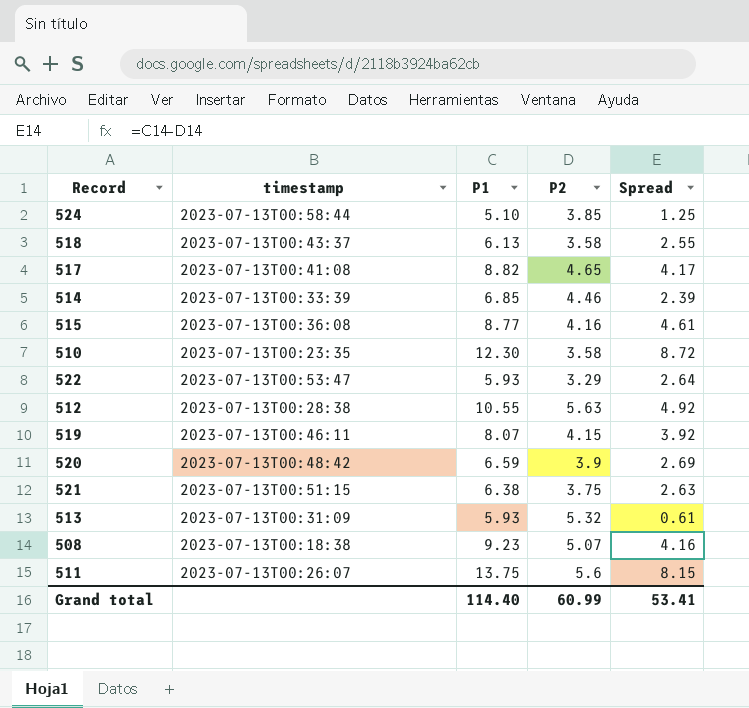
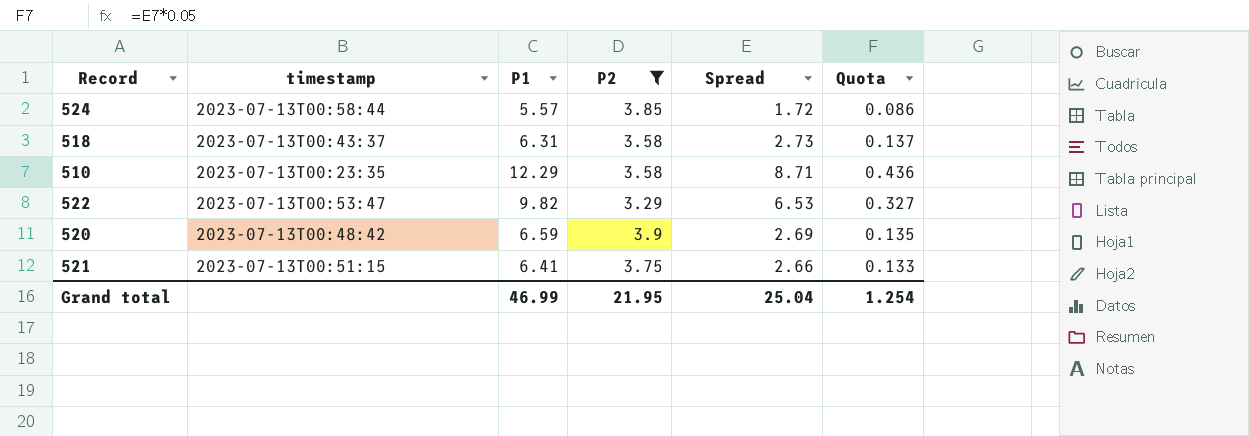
filter: none -> P2 <= 3.9
column Quota | formula: none -> [Spread] * 0.05
524 | P1: 5.10 -> 5.57
524 | Spread: 1.25 -> 1.72
518 | P1: 6.13 -> 6.31
518 | Spread: 2.55 -> 2.73
510 | P1: 12.30 -> 12.29
510 | Spread: 8.72 -> 8.71
522 | P1: 5.93 -> 9.82
522 | Spread: 2.64 -> 6.53
521 | P1: 6.38 -> 6.41
521 | Spread: 2.63 -> 2.66
Grand total | P1: 114.40 -> 46.99
Grand total | P2: 60.99 -> 21.95
Grand total | Spread: 53.41 -> 25.04

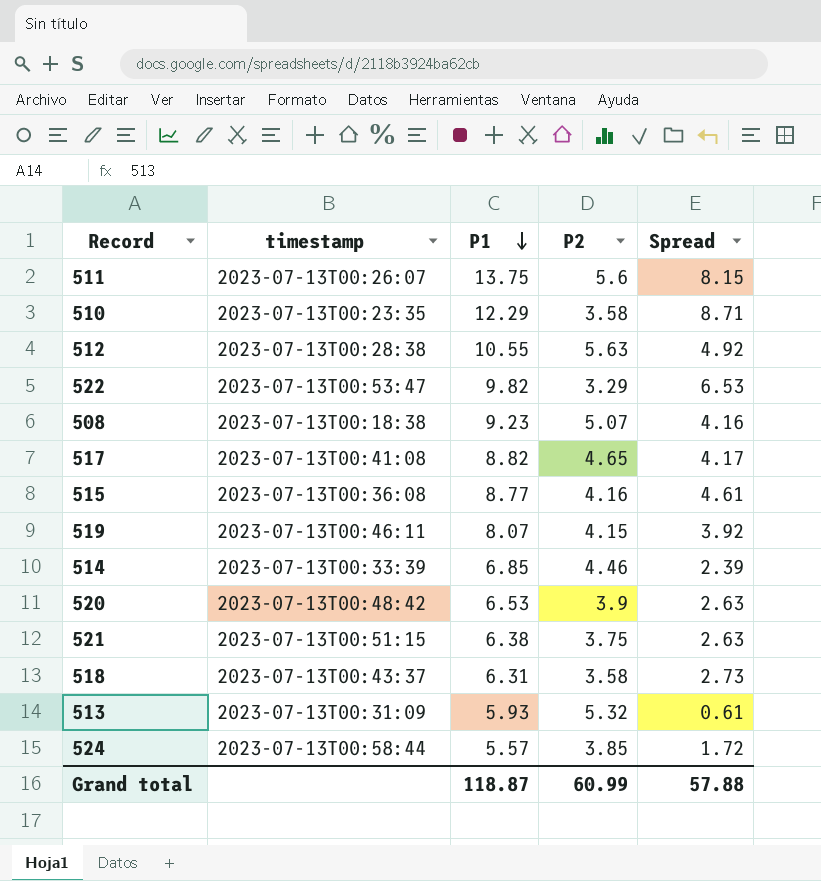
filter: P2 <= 3.9 -> none
row order: none -> P1 descending
column Quota | formula: [Spread] * 0.05 -> none
520 | P1: 6.59 -> 6.53
520 | Spread: 2.69 -> 2.63
521 | P1: 6.41 -> 6.38
521 | Spread: 2.66 -> 2.63
Grand total | P1: 46.99 -> 118.87
Grand total | P2: 21.95 -> 60.99
Grand total | Spread: 25.04 -> 57.88

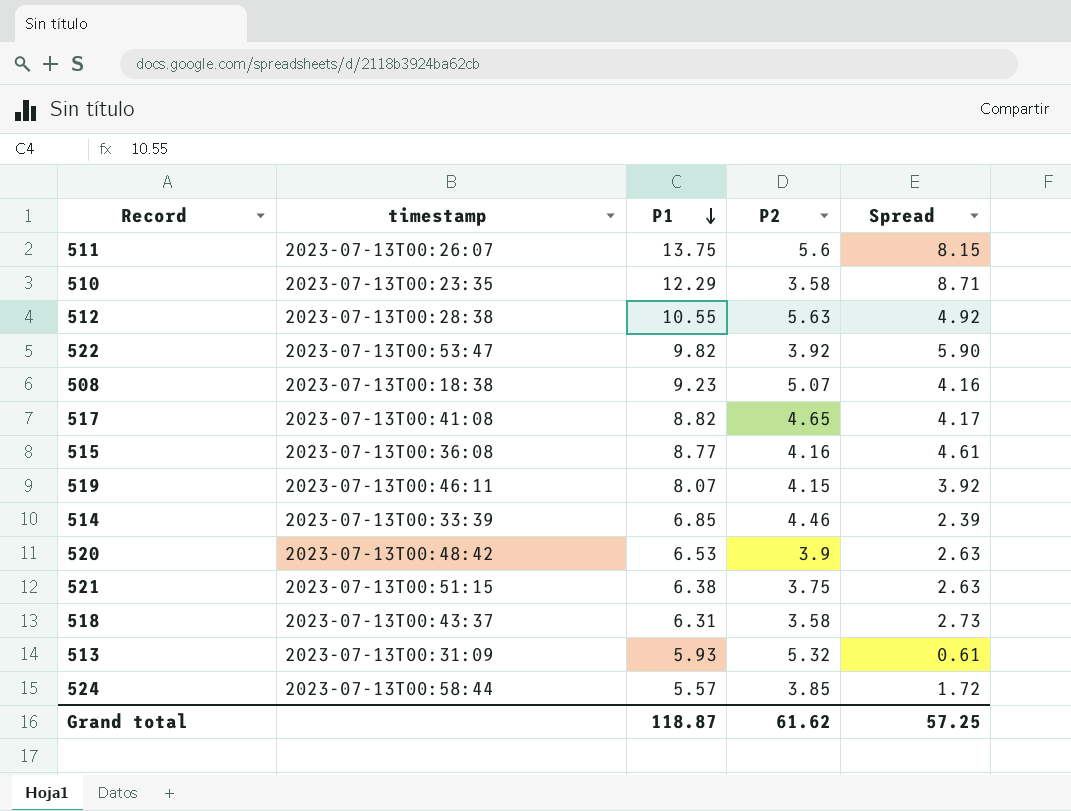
522 | P2: 3.29 -> 3.92
522 | Spread: 6.53 -> 5.90
Grand total | P2: 60.99 -> 61.62
Grand total | Spread: 57.88 -> 57.25

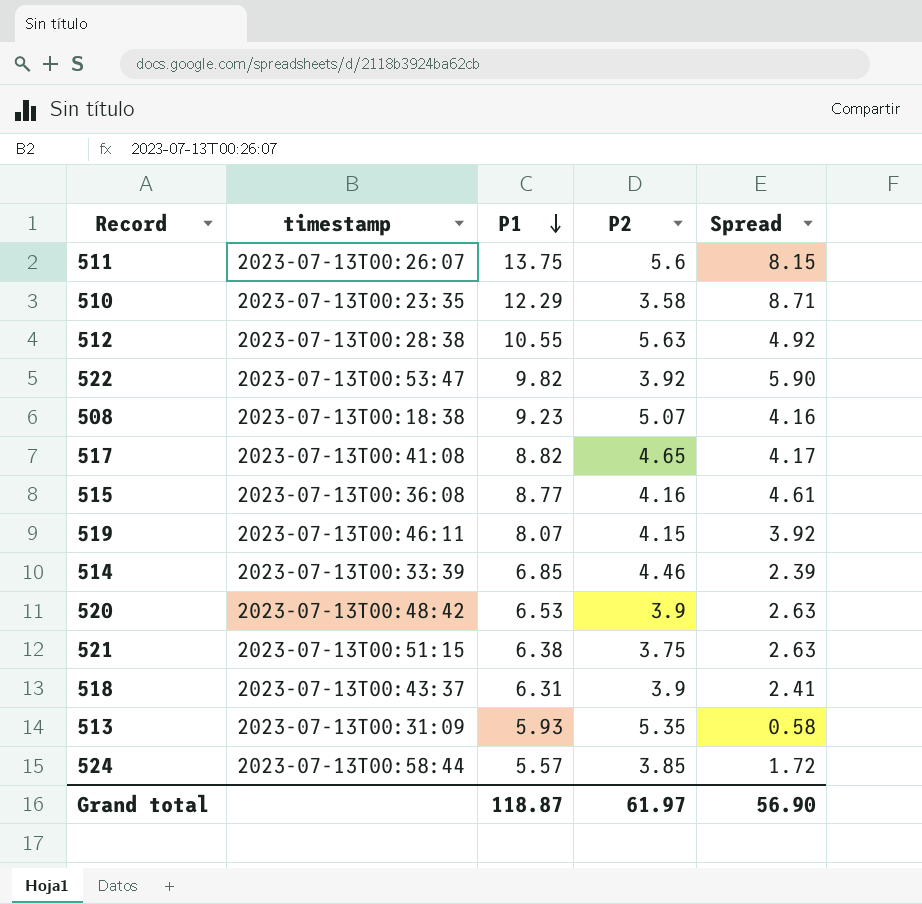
518 | P2: 3.58 -> 3.9
518 | Spread: 2.73 -> 2.41
513 | P2: 5.32 -> 5.35
513 | Spread: 0.61 -> 0.58
Grand total | P2: 61.62 -> 61.97
Grand total | Spread: 57.25 -> 56.90

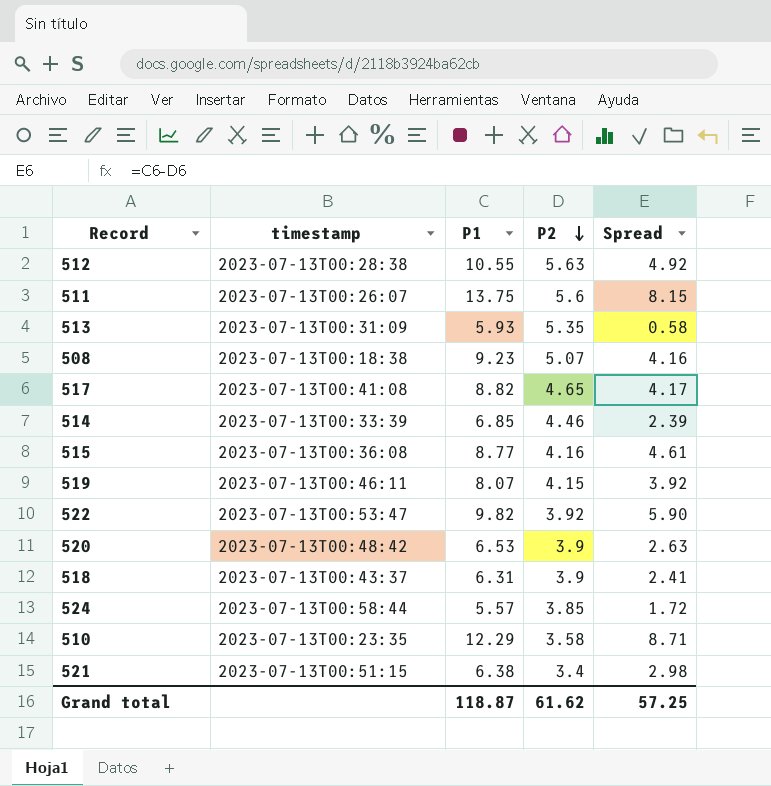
row order: P1 descending -> P2 descending
521 | P2: 3.75 -> 3.4
521 | Spread: 2.63 -> 2.98
Grand total | P2: 61.97 -> 61.62
Grand total | Spread: 56.90 -> 57.25

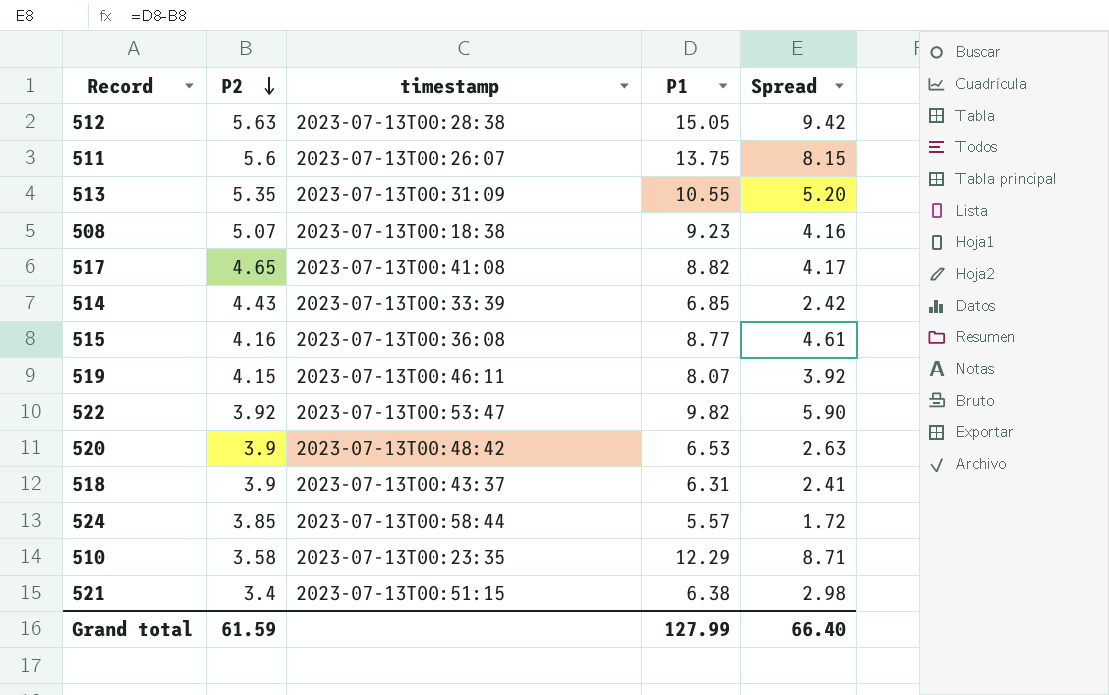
column P2 | position: 4 -> 2
512 | P1: 10.55 -> 15.05
512 | Spread: 4.92 -> 9.42
513 | P1: 5.93 -> 10.55
513 | Spread: 0.58 -> 5.20
514 | P2: 4.46 -> 4.43
514 | Spread: 2.39 -> 2.42
Grand total | P2: 61.62 -> 61.59
Grand total | P1: 118.87 -> 127.99
Grand total | Spread: 57.25 -> 66.40

